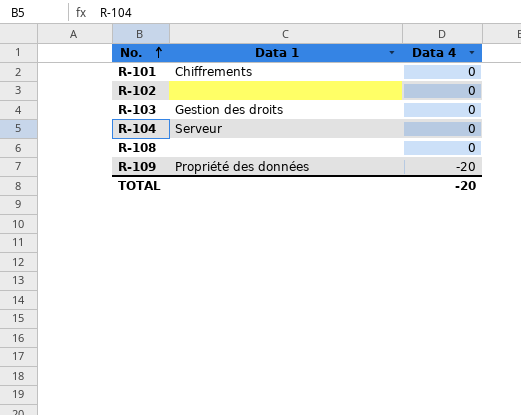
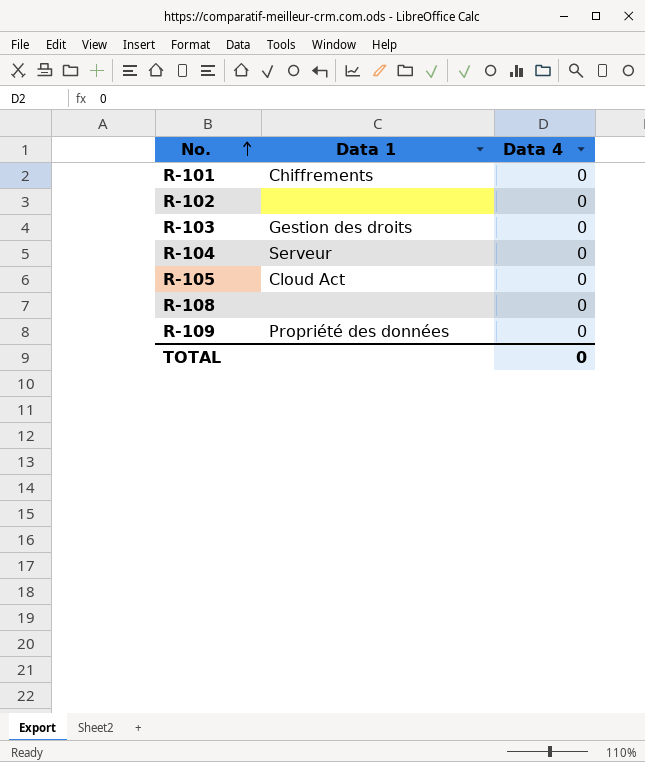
row R-105: none -> Cloud Act | 0
R-109 | Data 4: -20 -> 0
TOTAL | Data 4: -20 -> 0

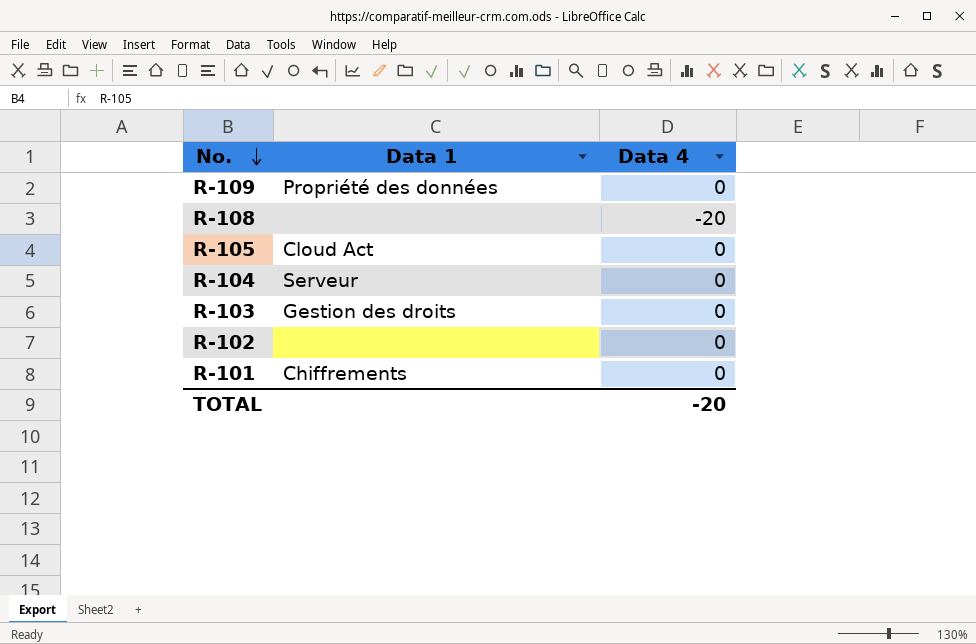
row order: No. ascending -> No. descending
R-108 | Data 4: 0 -> -20
TOTAL | Data 4: 0 -> -20

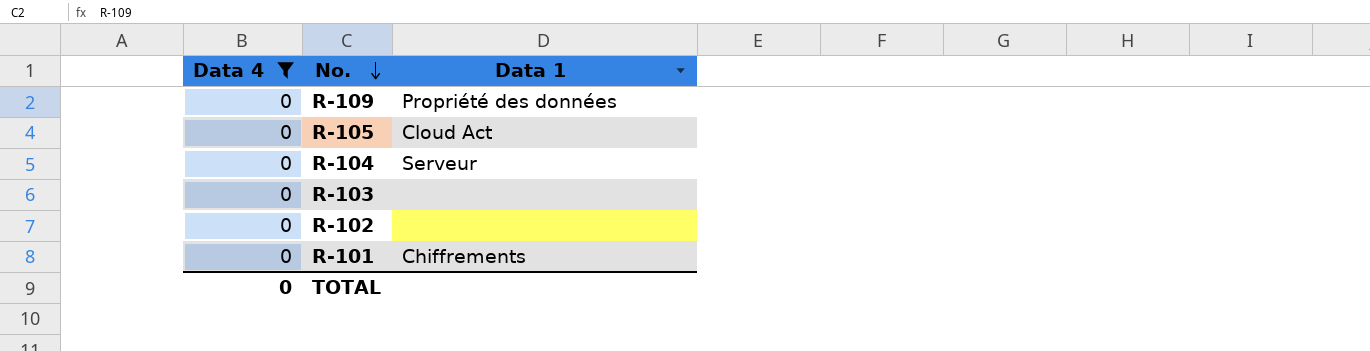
filter: none -> Data 4 = 0
column Data 4 | position: 3 -> 1
R-103 | Data 1: Gestion des droits -> none
TOTAL | Data 4: -20 -> 0

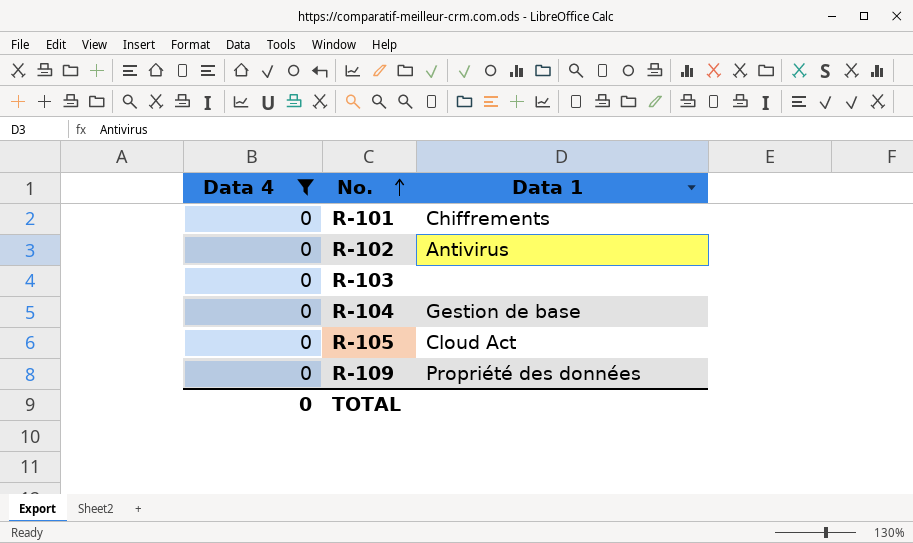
row order: No. descending -> No. ascending
R-102 | Data 1: none -> Antivirus
R-104 | Data 1: Serveur -> Gestion de base

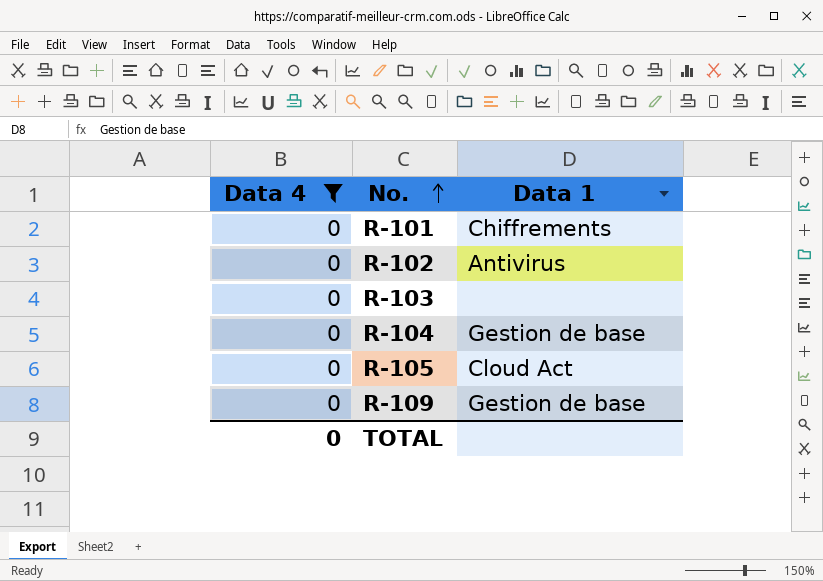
R-109 | Data 1: Propriété des données -> Gestion de base

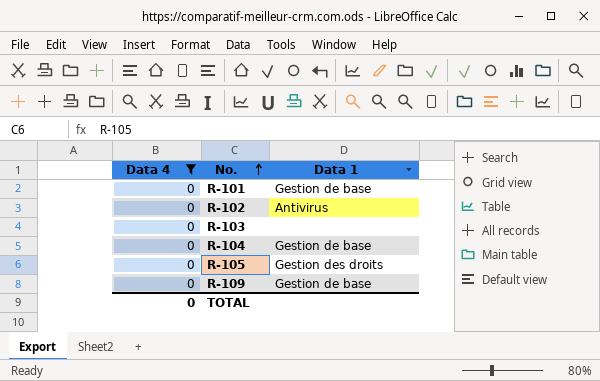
R-101 | Data 1: Chiffrements -> Gestion de base
R-105 | Data 1: Cloud Act -> Gestion des droits

